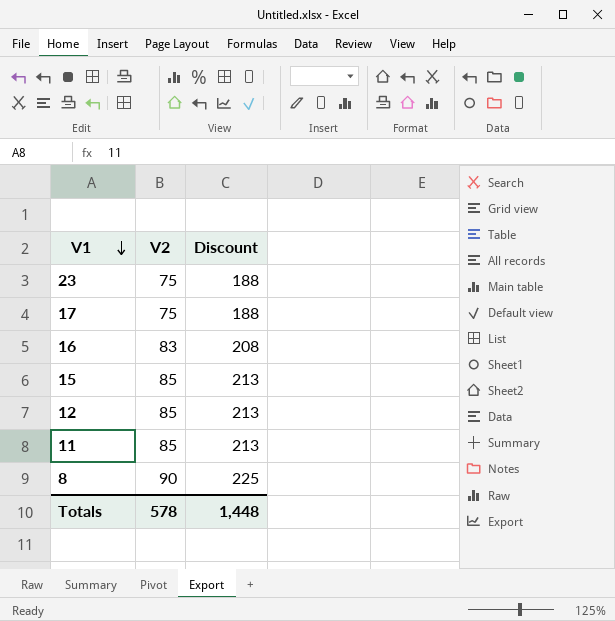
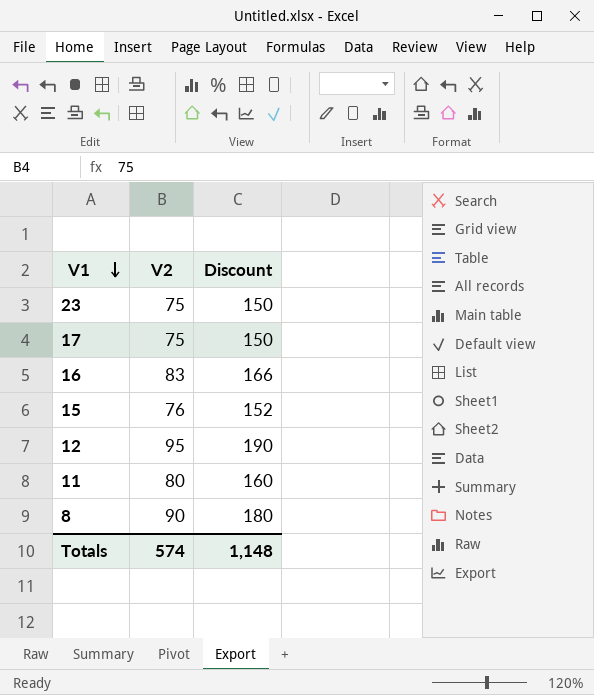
column Discount | formula: [V2] * 2.5 -> [V2] * 2
15 | V2: 85 -> 76
12 | V2: 85 -> 95
11 | V2: 85 -> 80
Totals | V2: 578 -> 574
Totals | Discount: 1,448 -> 1,148

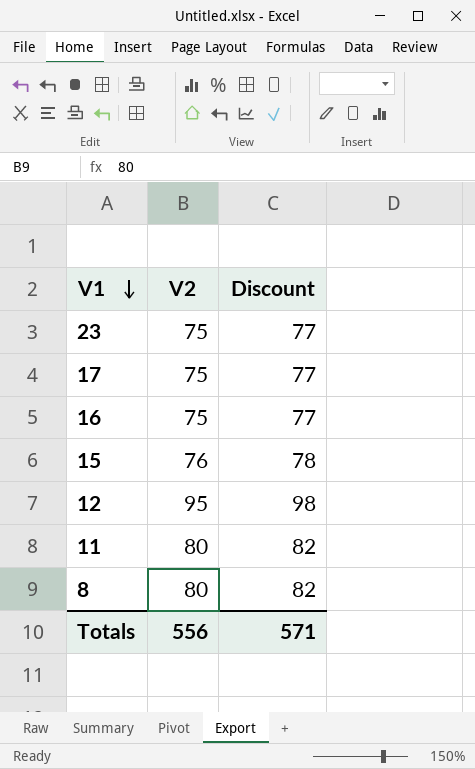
column Discount | formula: [V2] * 2 -> [V2] * 1.03
16 | V2: 83 -> 75
8 | V2: 90 -> 80
Totals | V2: 574 -> 556
Totals | Discount: 1,148 -> 571

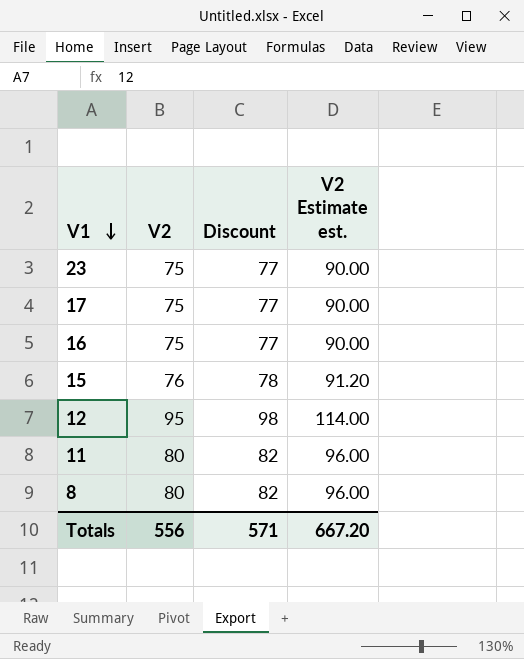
column V2 Estimate est. | formula: none -> [V2] * 1.2

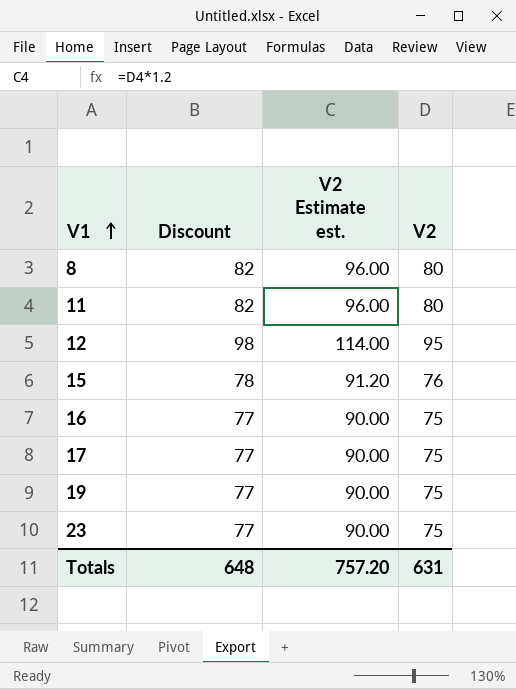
row order: V1 descending -> V1 ascending
column V2 | position: 2 -> 4
row 19: none -> 77 | 90.00 | 75
Totals | Discount: 571 -> 648
Totals | V2 Estimate est.: 667.20 -> 757.20
Totals | V2: 556 -> 631

